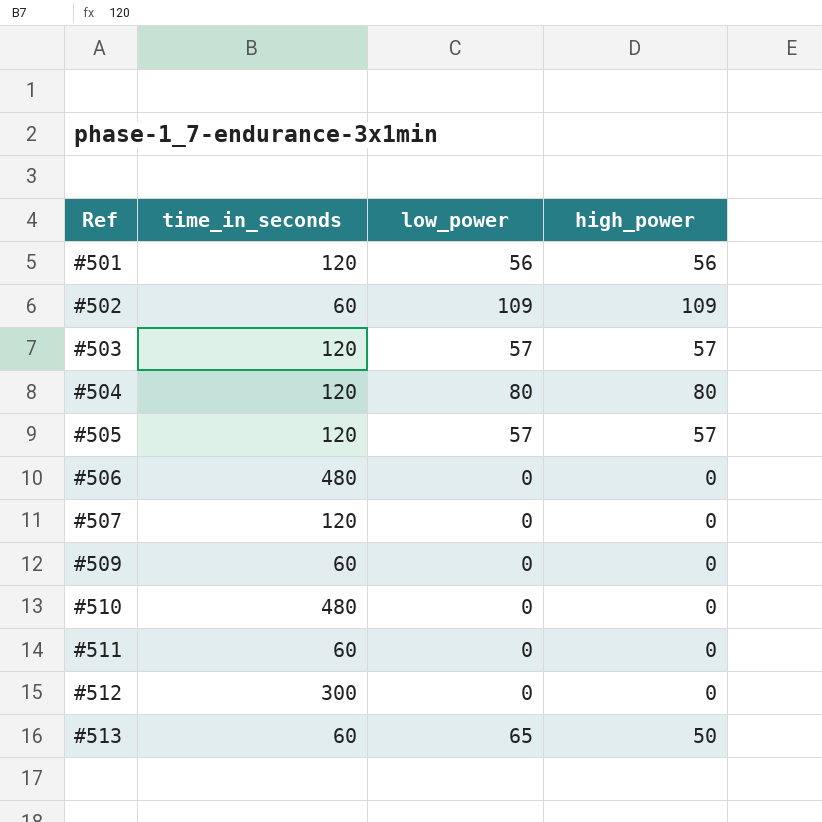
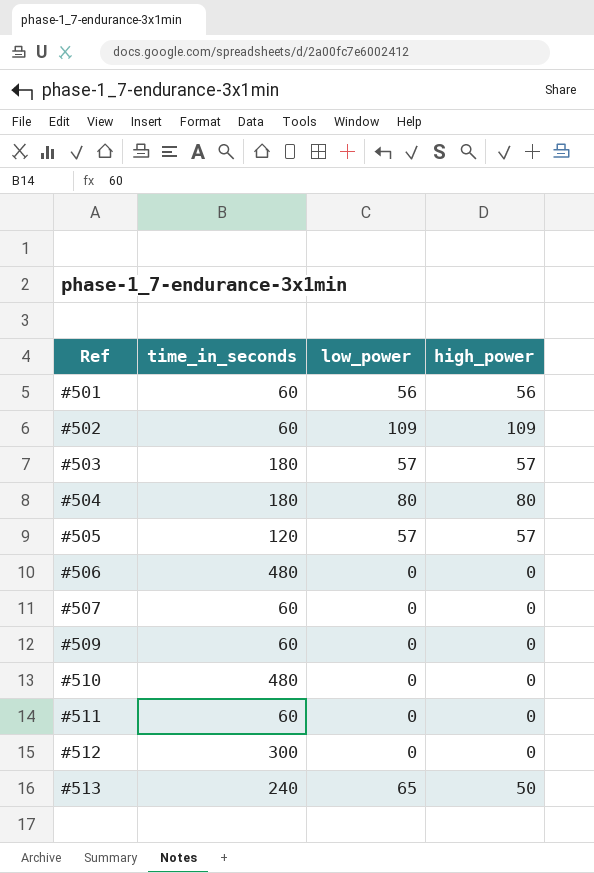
#501 | time_in_seconds: 120 -> 60
#503 | time_in_seconds: 120 -> 180
#504 | time_in_seconds: 120 -> 180
#507 | time_in_seconds: 120 -> 60
#513 | time_in_seconds: 60 -> 240

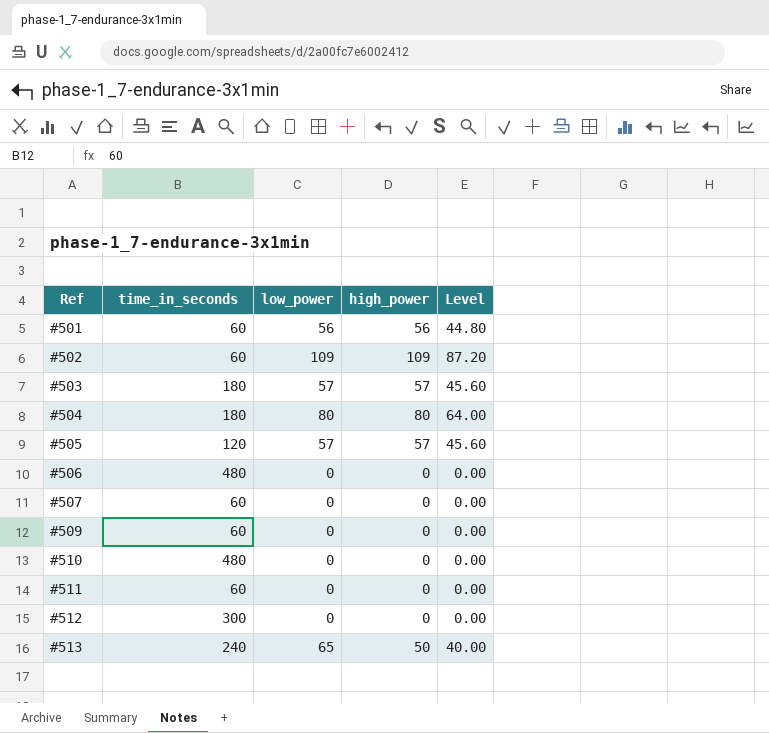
column Level | formula: none -> [high_power] * 0.8

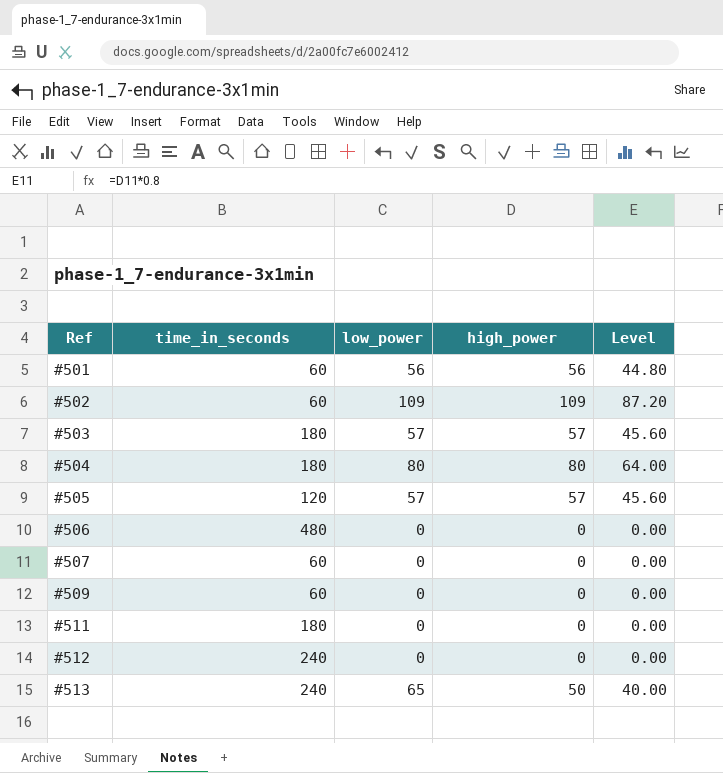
row #510: 480 | 0 | 0 | 0.00 -> none
#511 | time_in_seconds: 60 -> 180
#512 | time_in_seconds: 300 -> 240

